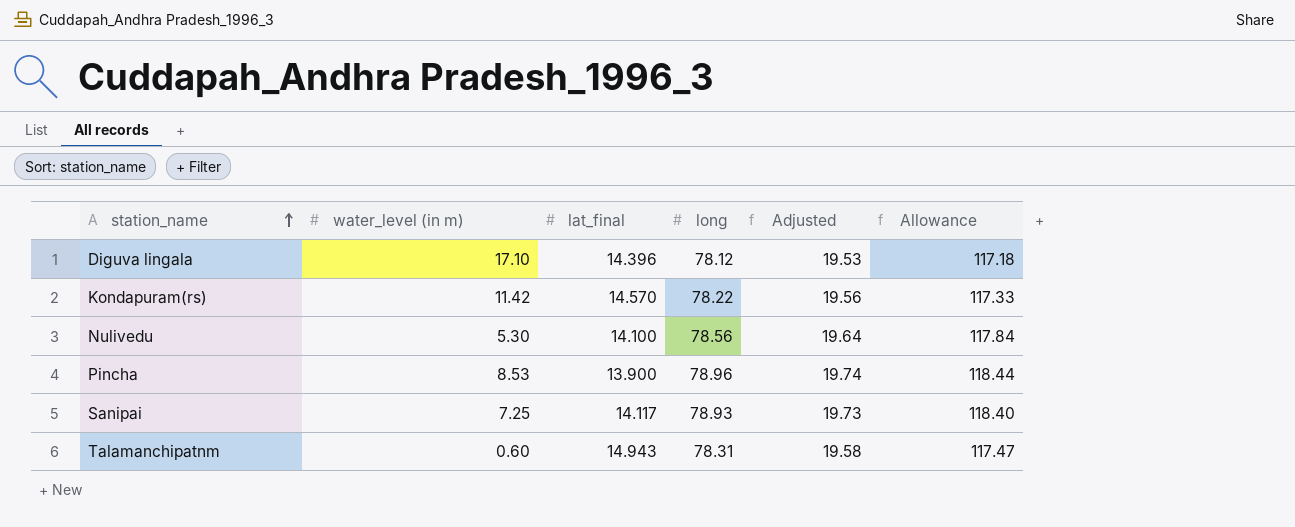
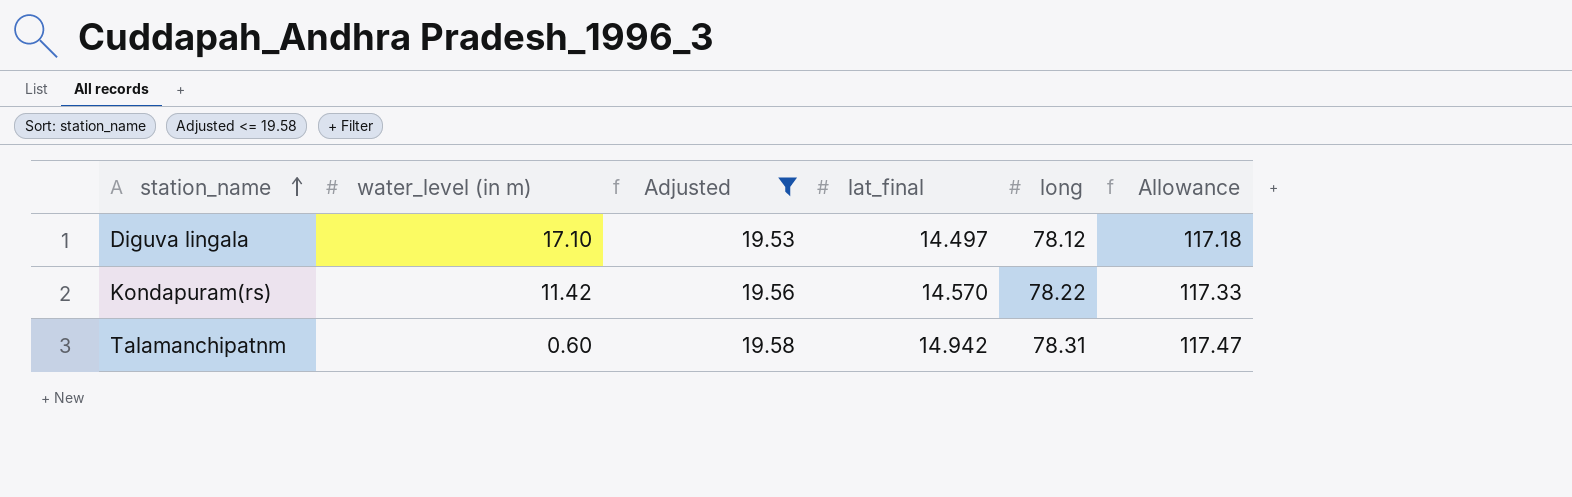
filter: none -> Adjusted <= 19.58
column Adjusted | position: 5 -> 3
Diguva lingala | lat_final: 14.396 -> 14.497
Talamanchipatnm | lat_final: 14.943 -> 14.942

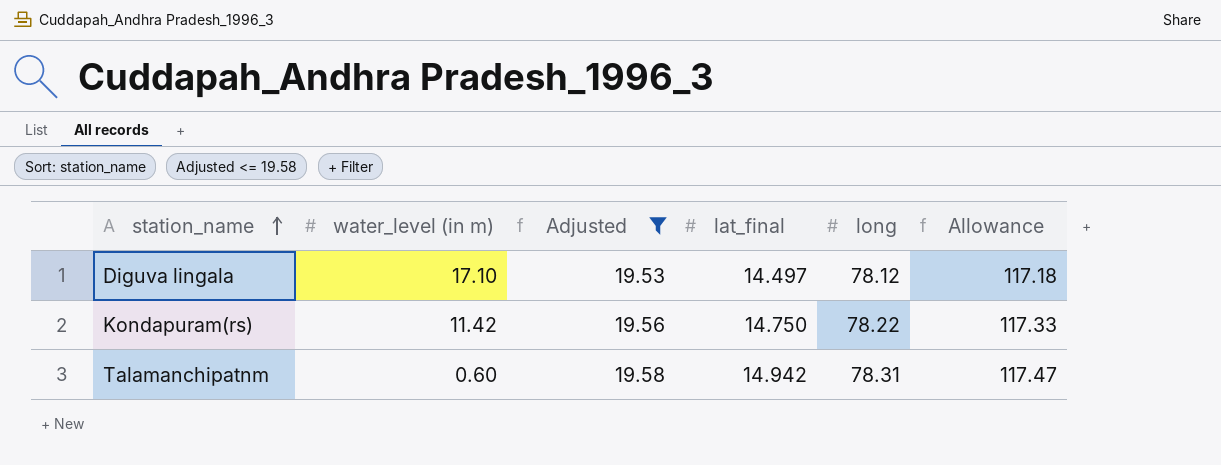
Kondapuram(rs) | lat_final: 14.570 -> 14.750

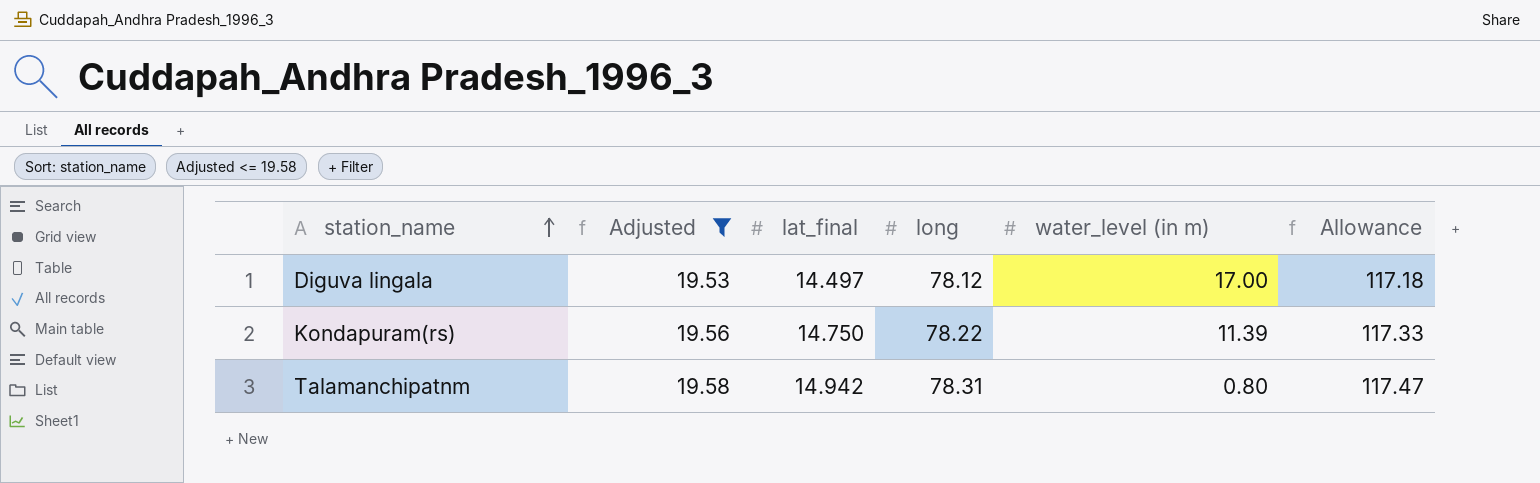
column water_level (in m) | position: 2 -> 5
Diguva lingala | water_level (in m): 17.10 -> 17.00
Kondapuram(rs) | water_level (in m): 11.42 -> 11.39
Talamanchipatnm | water_level (in m): 0.60 -> 0.80

